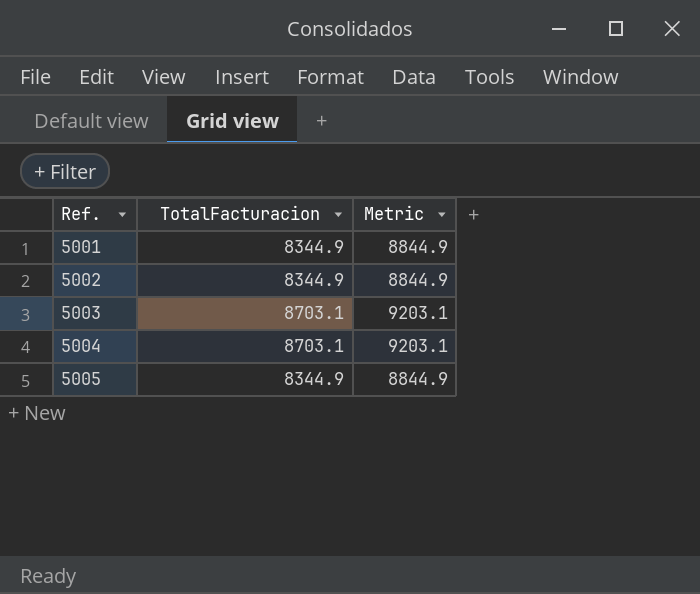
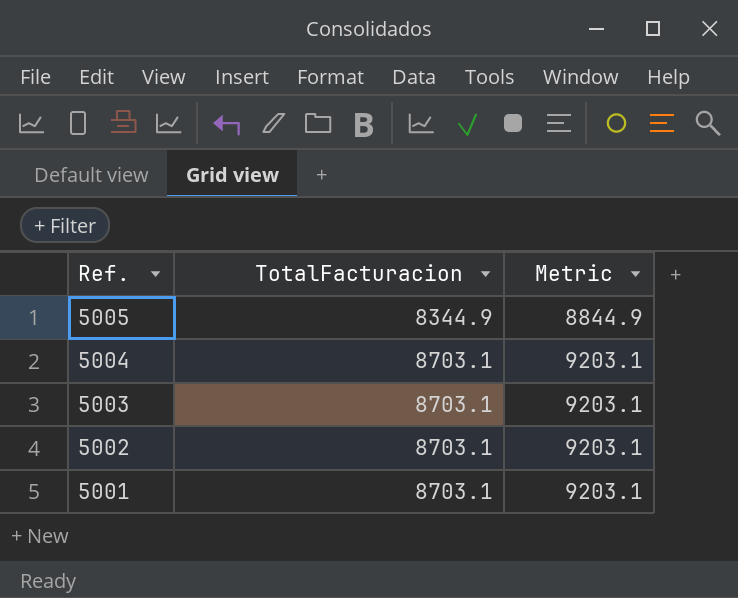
row order: Ref. ascending -> Ref. descending
5002 | TotalFacturacion: 8344.9 -> 8703.1
5002 | Metric: 8844.9 -> 9203.1
5001 | TotalFacturacion: 8344.9 -> 8703.1
5001 | Metric: 8844.9 -> 9203.1

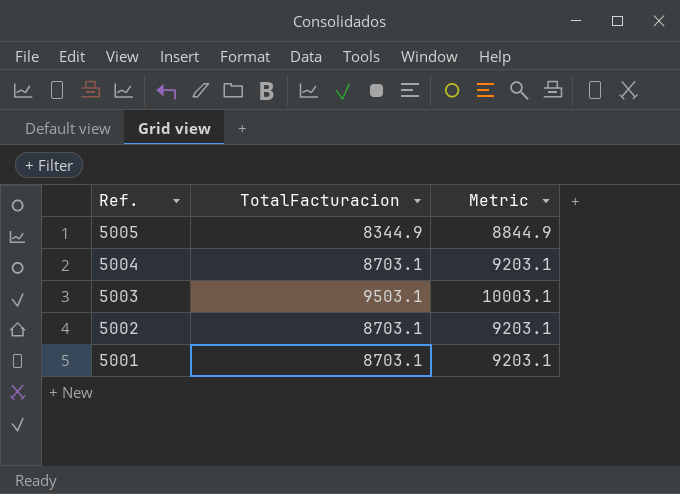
5003 | TotalFacturacion: 8703.1 -> 9503.1
5003 | Metric: 9203.1 -> 10003.1

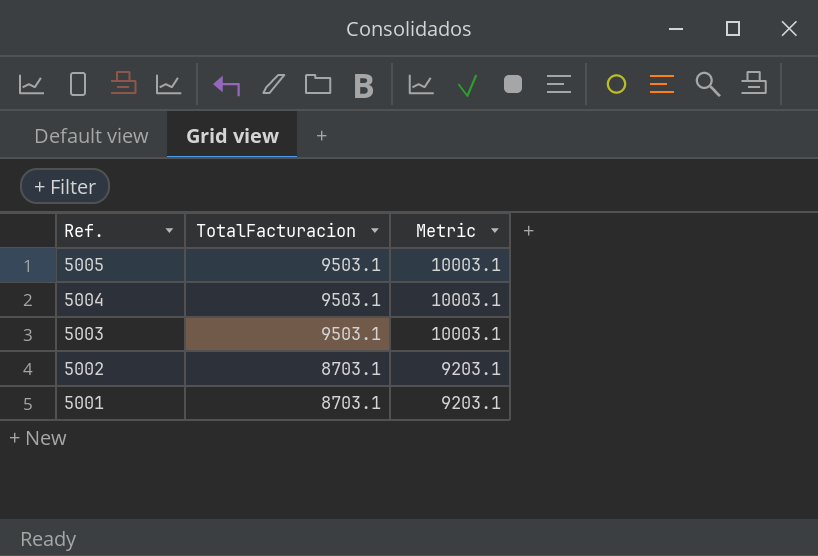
5005 | TotalFacturacion: 8344.9 -> 9503.1
5005 | Metric: 8844.9 -> 10003.1
5004 | TotalFacturacion: 8703.1 -> 9503.1
5004 | Metric: 9203.1 -> 10003.1

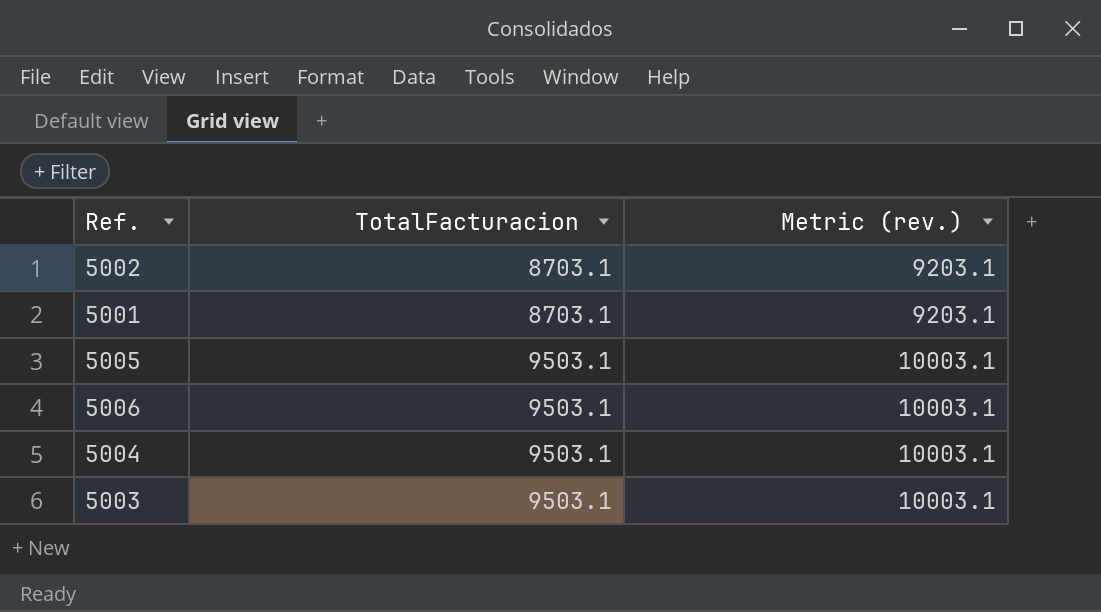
row order: Ref. descending -> TotalFacturacion ascending
column name: Metric -> Metric (rev.)
row 5006: none -> 9503.1 | 10003.1

